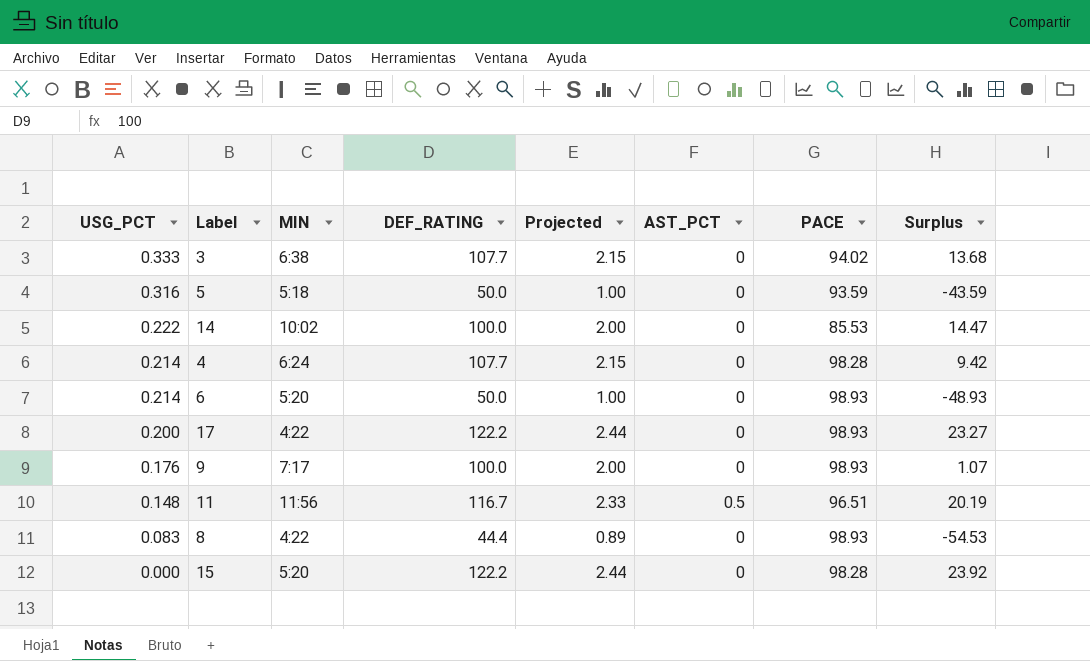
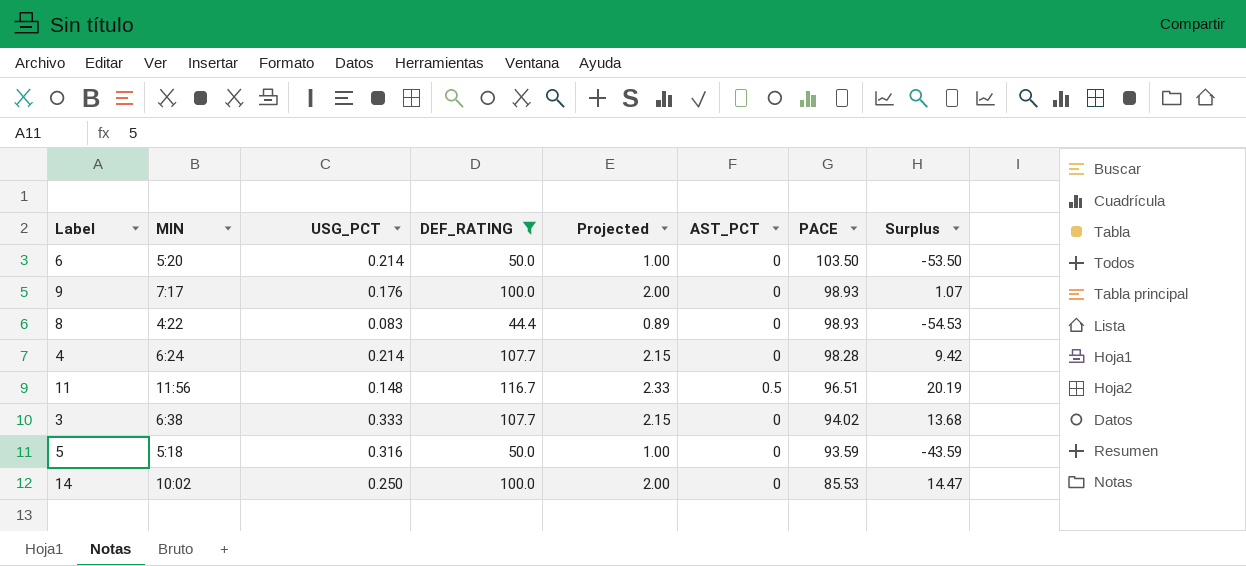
filter: none -> DEF_RATING != 122.2
row order: USG_PCT descending -> PACE descending
column USG_PCT | position: 1 -> 3
6 | PACE: 98.93 -> 103.50
6 | Surplus: -48.93 -> -53.50
14 | USG_PCT: 0.222 -> 0.250

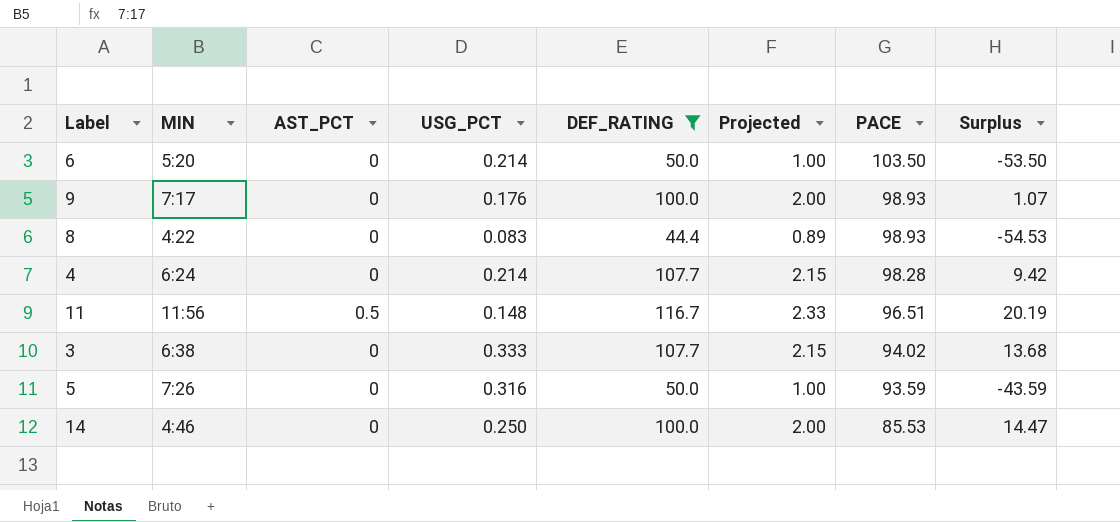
column AST_PCT | position: 6 -> 3
5 | MIN: 5:18 -> 7:26
14 | MIN: 10:02 -> 4:46

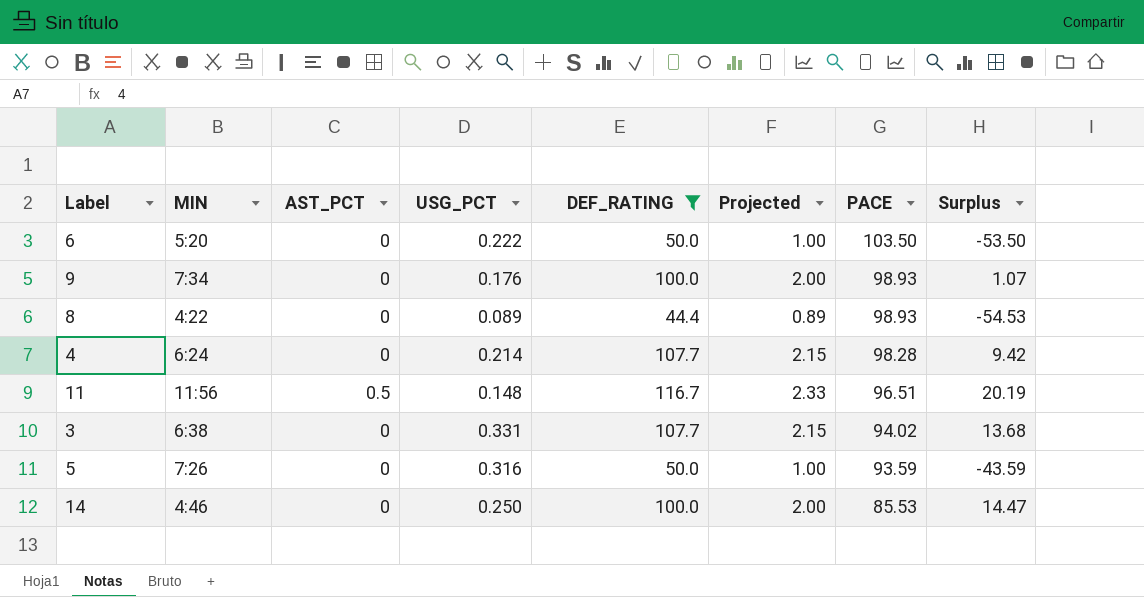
6 | USG_PCT: 0.214 -> 0.222
9 | MIN: 7:17 -> 7:34
8 | USG_PCT: 0.083 -> 0.089
3 | USG_PCT: 0.333 -> 0.331

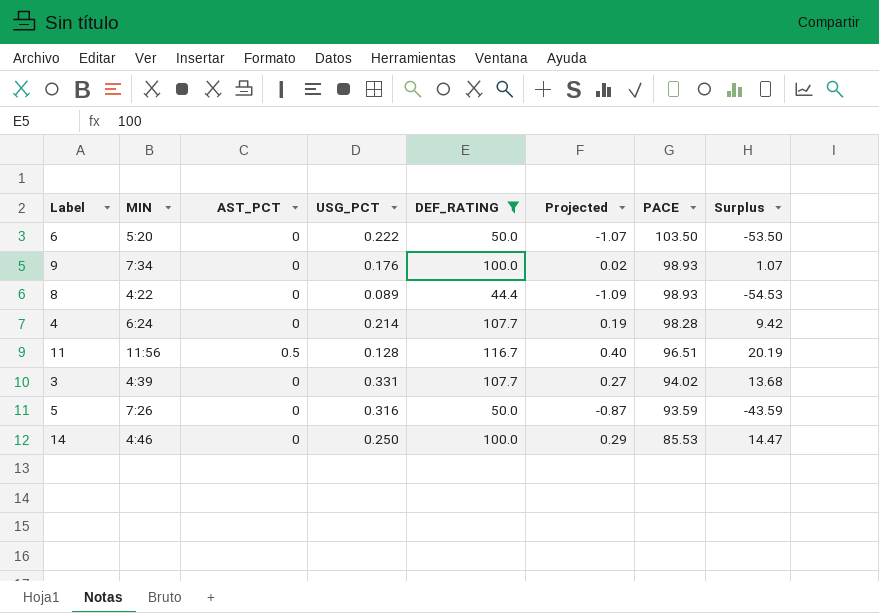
column Projected | formula: [DEF_RATING] * 0.02 -> [Surplus] * 0.02
11 | USG_PCT: 0.148 -> 0.128
3 | MIN: 6:38 -> 4:39

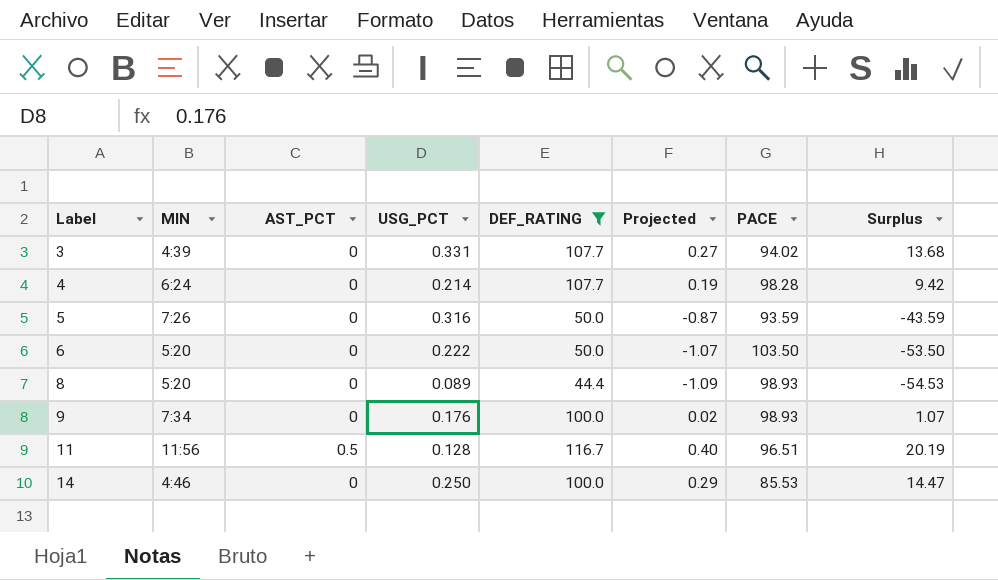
row order: PACE descending -> Label ascending
8 | MIN: 4:22 -> 5:20

